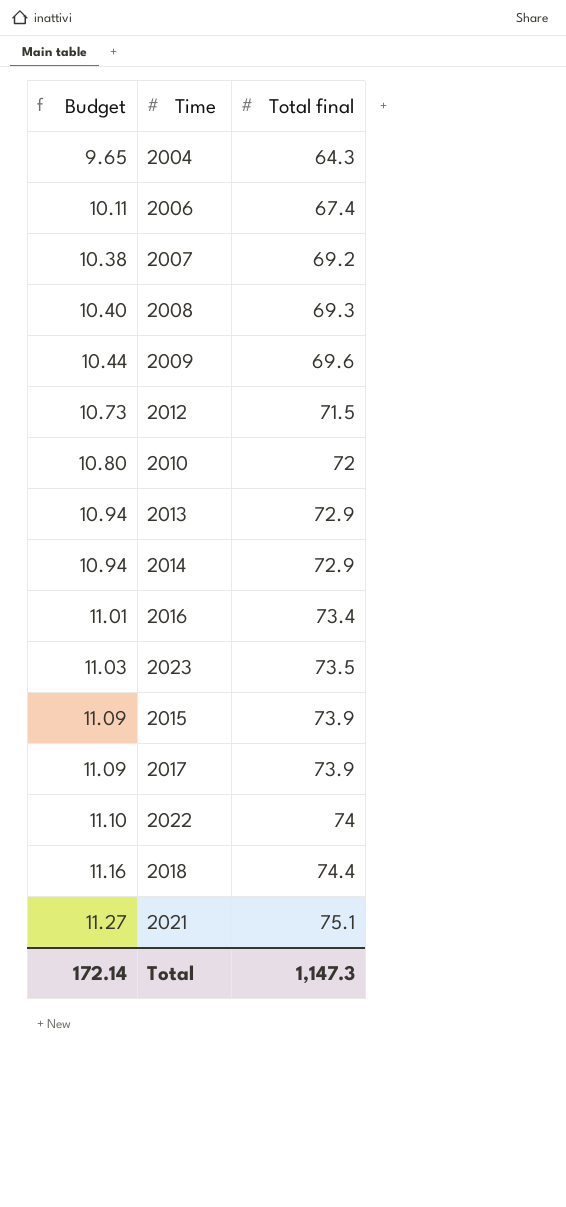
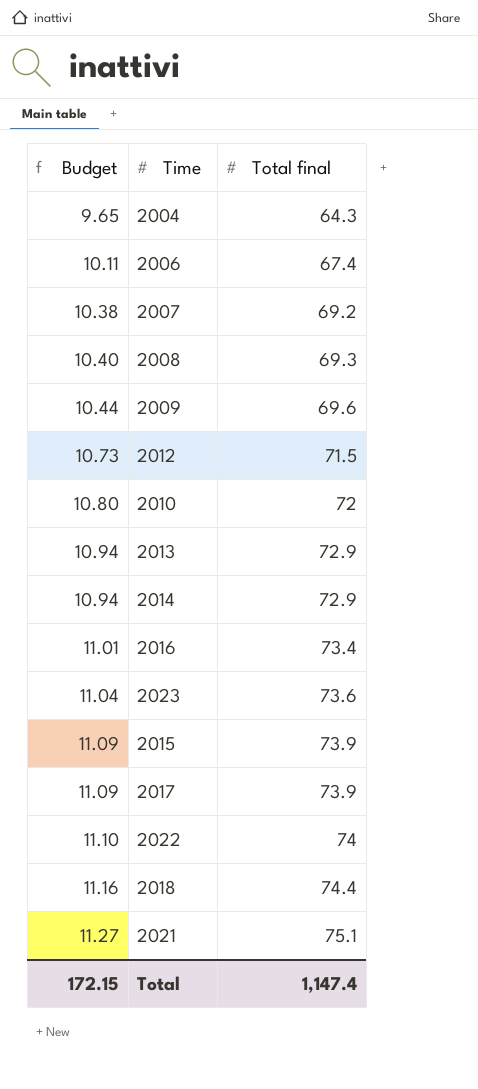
2023 | Budget: 11.03 -> 11.04
2023 | Total final: 73.5 -> 73.6
Total | Budget: 172.14 -> 172.15
Total | Total final: 1,147.3 -> 1,147.4

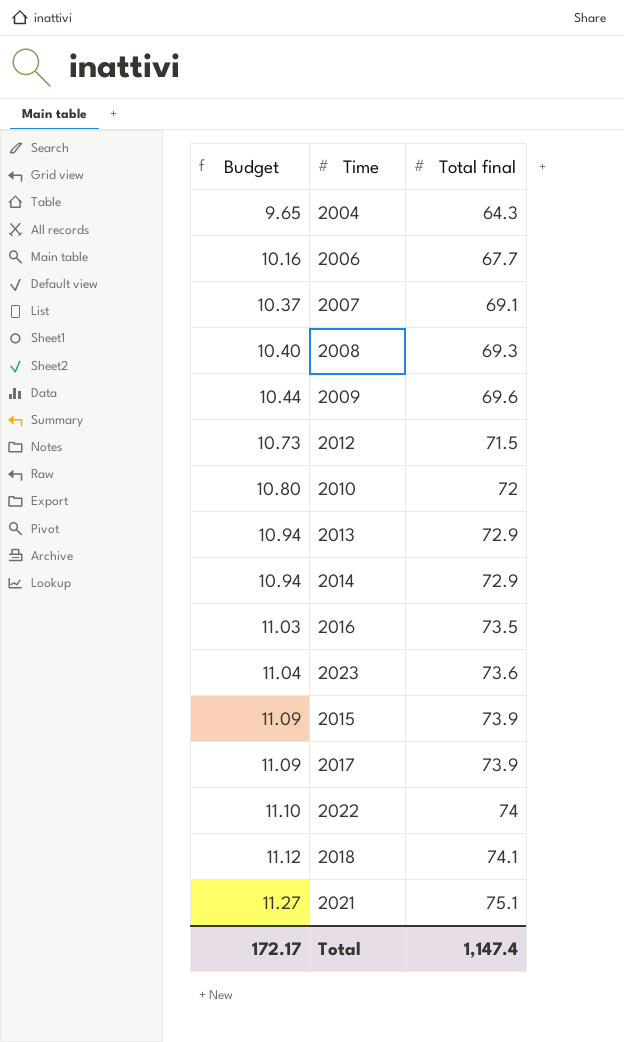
2006 | Budget: 10.11 -> 10.16
2006 | Total final: 67.4 -> 67.7
2007 | Budget: 10.38 -> 10.37
2007 | Total final: 69.2 -> 69.1
2016 | Budget: 11.01 -> 11.03
2016 | Total final: 73.4 -> 73.5
2018 | Budget: 11.16 -> 11.12
2018 | Total final: 74.4 -> 74.1
Total | Budget: 172.15 -> 172.17

